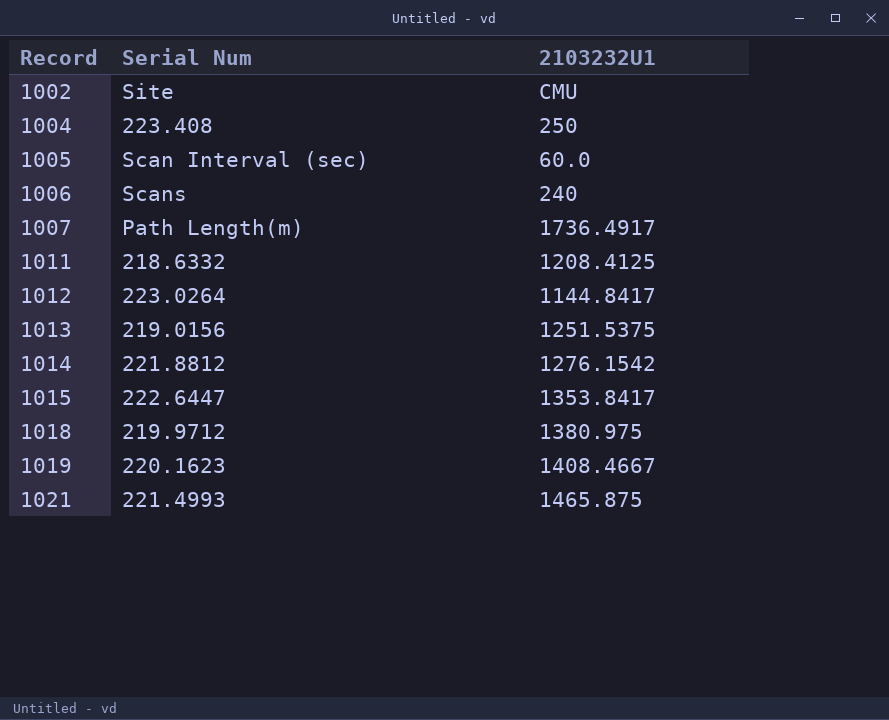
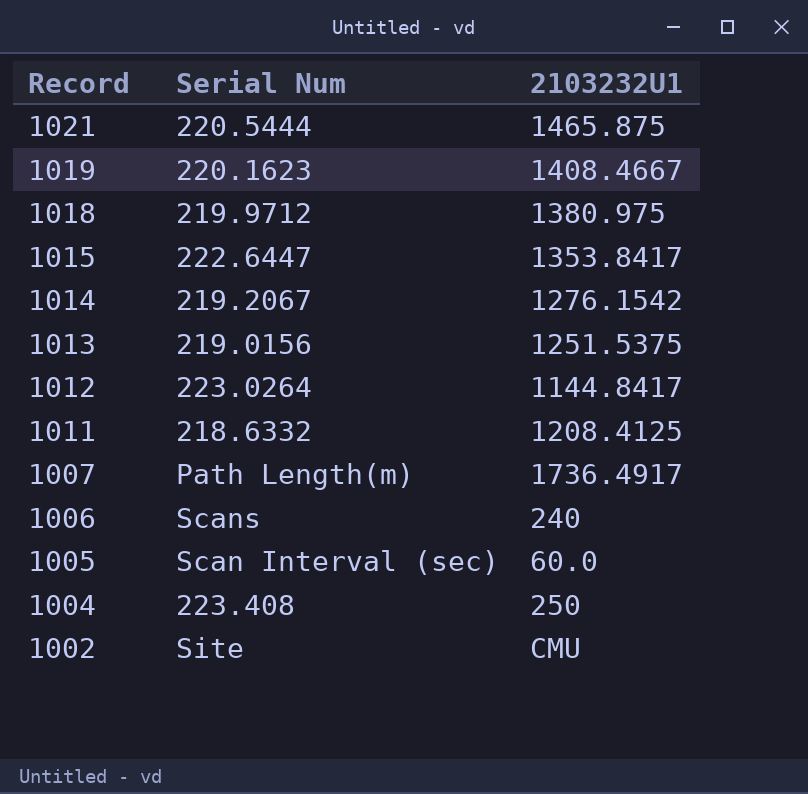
row order: Record ascending -> Record descending
1021 | Serial Num: 221.4993 -> 220.5444
1014 | Serial Num: 221.8812 -> 219.2067

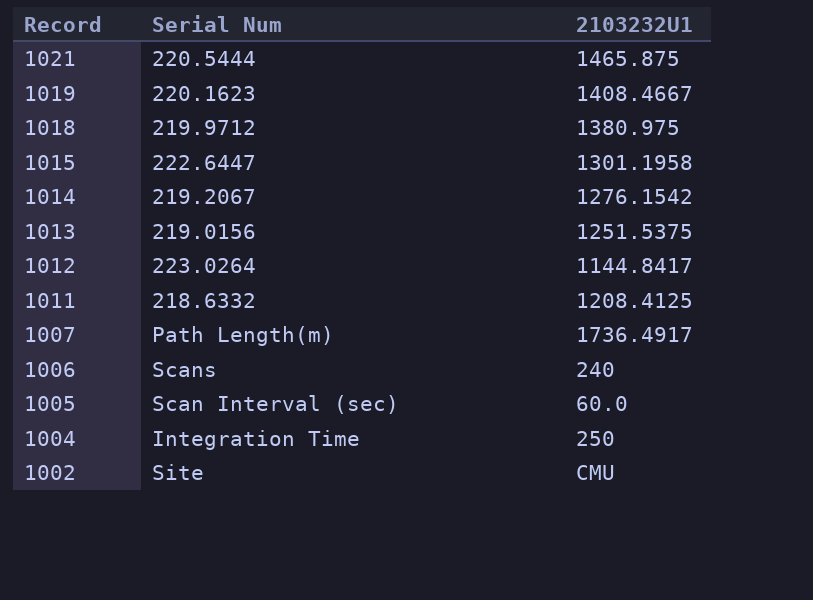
1015 | 2103232U1: 1353.8417 -> 1301.1958
1004 | Serial Num: 223.408 -> Integration Time

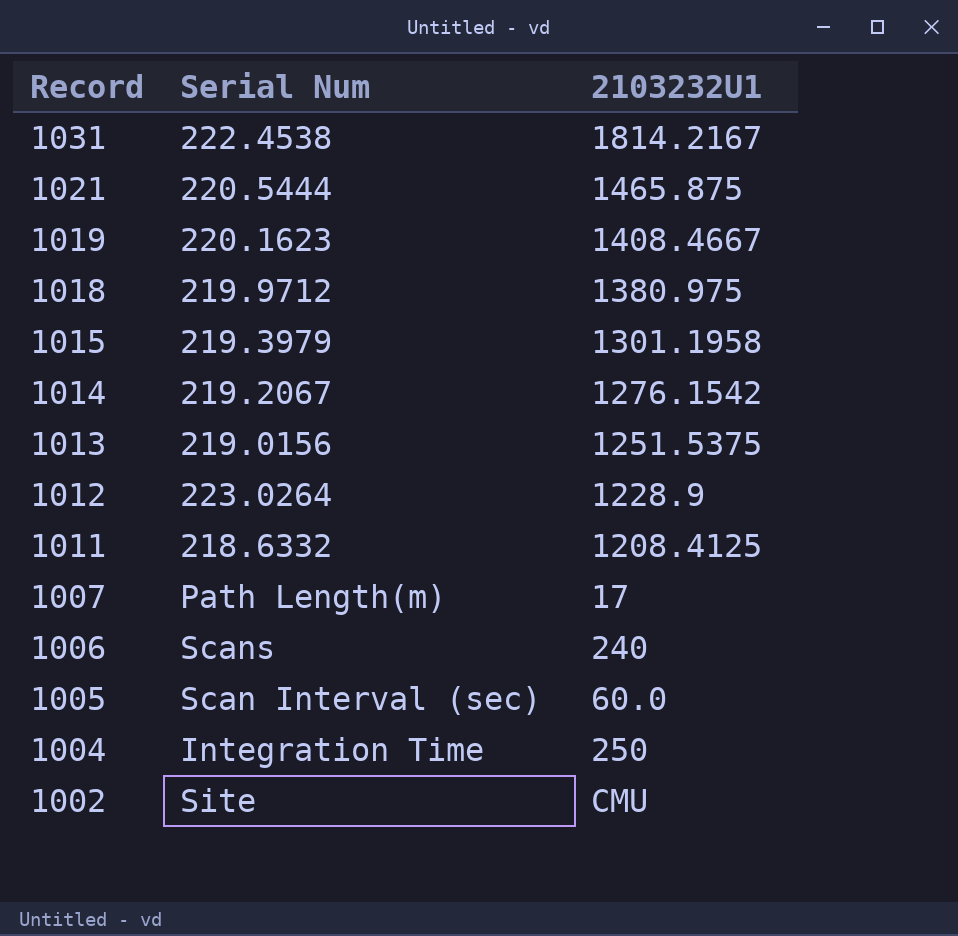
row 1031: none -> 222.4538 | 1814.2167
1015 | Serial Num: 222.6447 -> 219.3979
1012 | 2103232U1: 1144.8417 -> 1228.9
1007 | 2103232U1: 1736.4917 -> 17

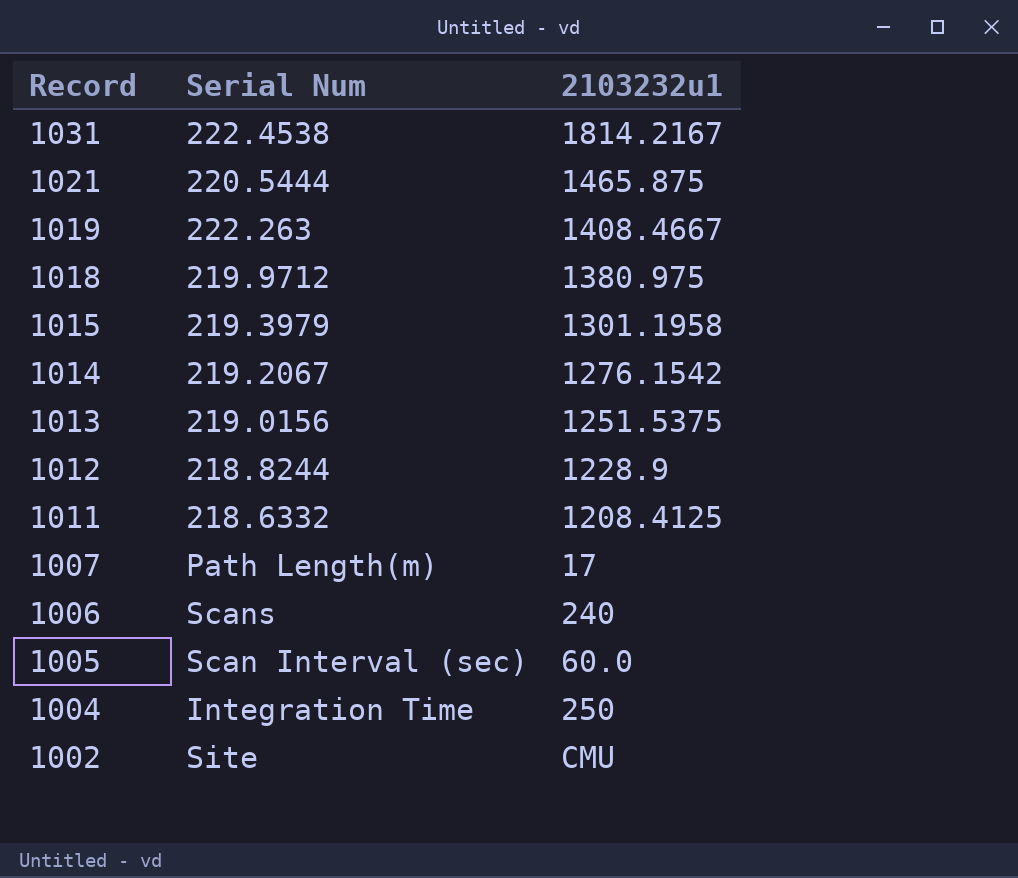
column name: 2103232U1 -> 2103232u1
1019 | Serial Num: 220.1623 -> 222.263
1012 | Serial Num: 223.0264 -> 218.8244

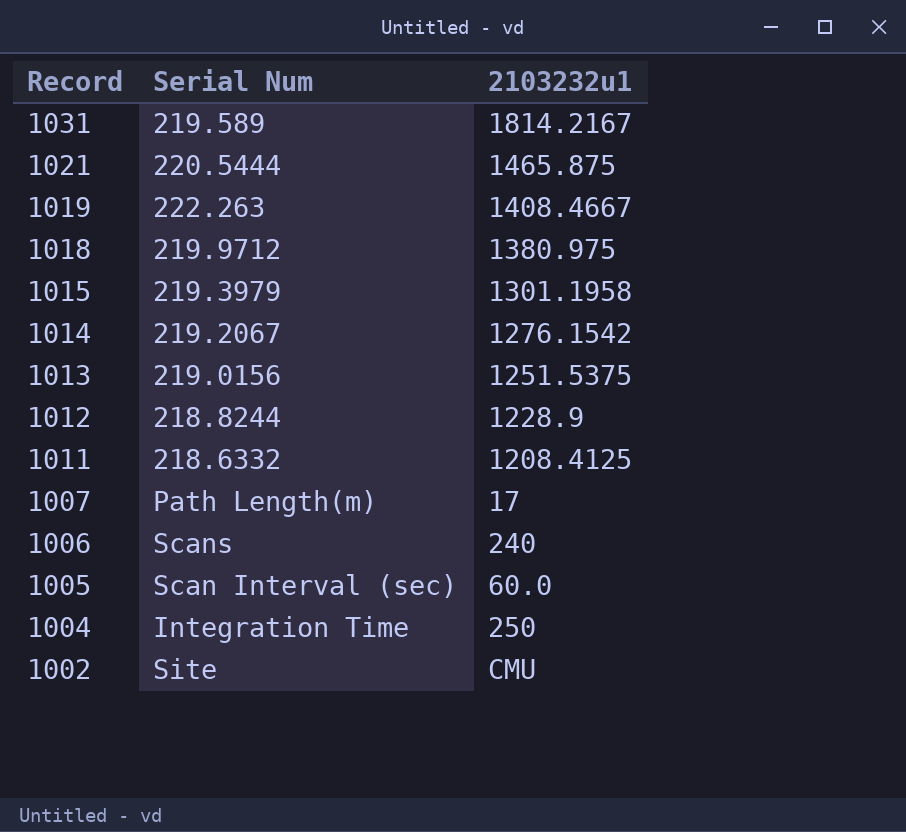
1031 | Serial Num: 222.4538 -> 219.589

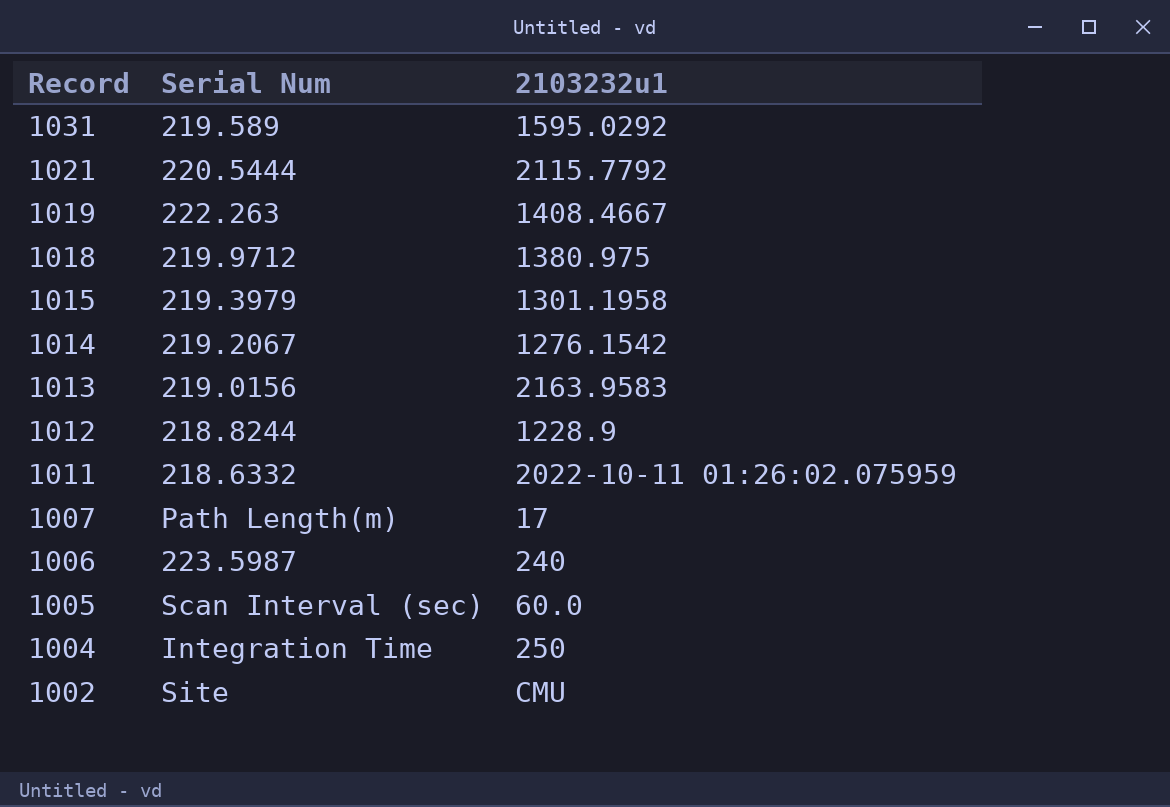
1031 | 2103232u1: 1814.2167 -> 1595.0292
1021 | 2103232u1: 1465.875 -> 2115.7792
1013 | 2103232u1: 1251.5375 -> 2163.9583
1011 | 2103232u1: 1208.4125 -> 2022-10-11 01:26:02.075959
1006 | Serial Num: Scans -> 223.5987

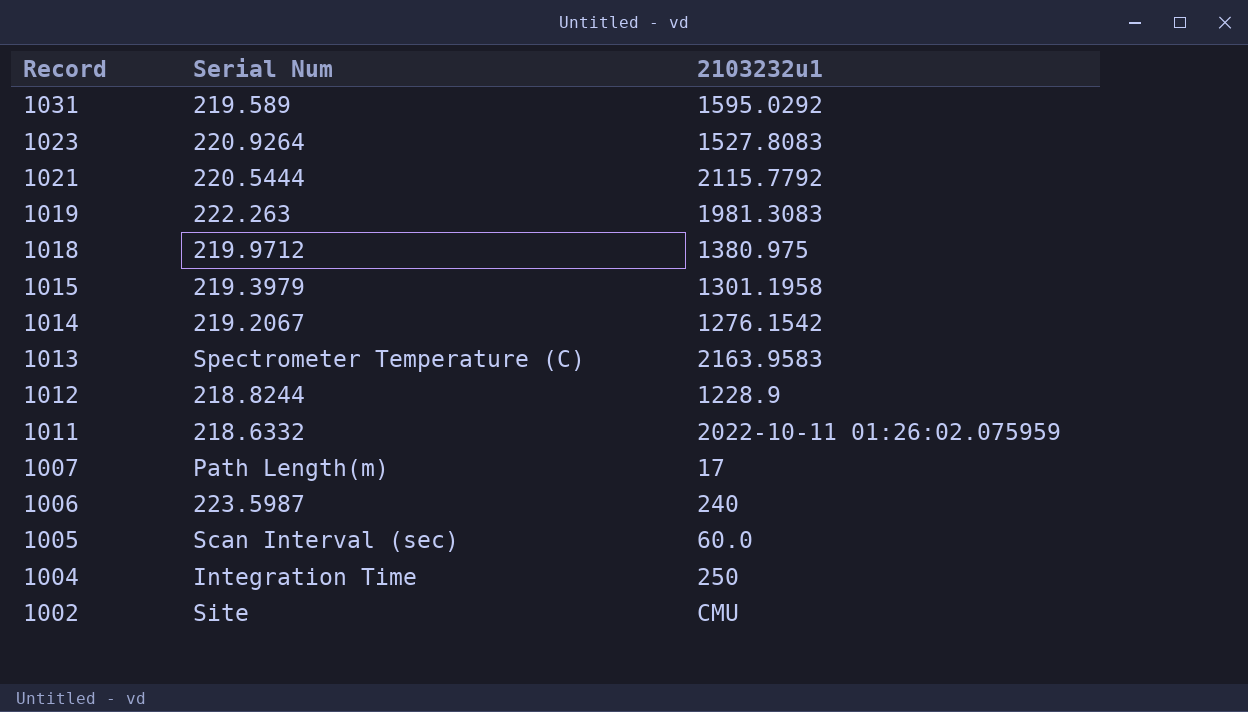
row 1023: none -> 220.9264 | 1527.8083
1019 | 2103232u1: 1408.4667 -> 1981.3083
1013 | Serial Num: 219.0156 -> Spectrometer Temperature (C)

